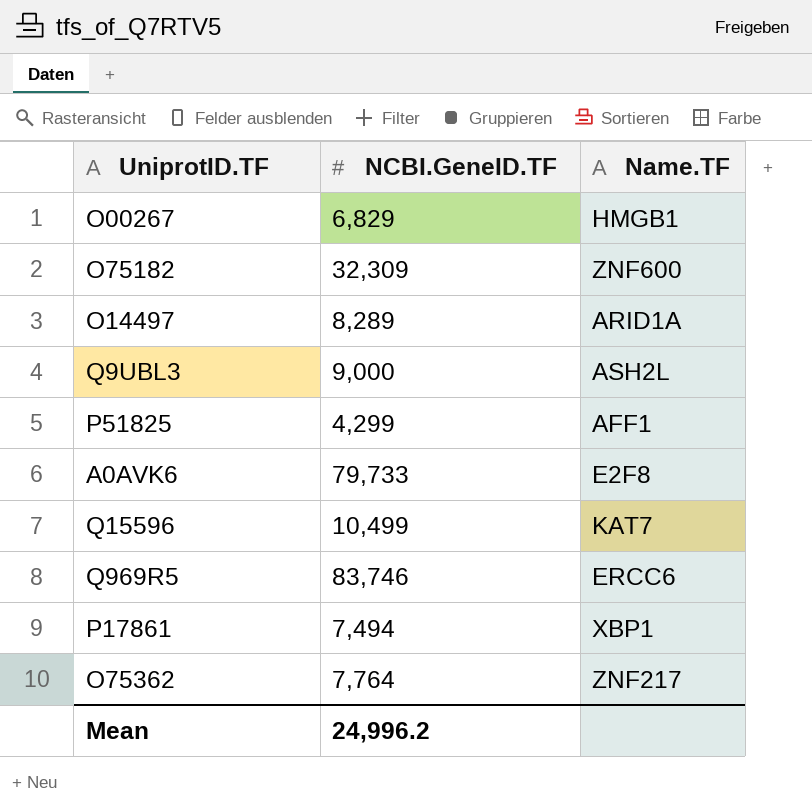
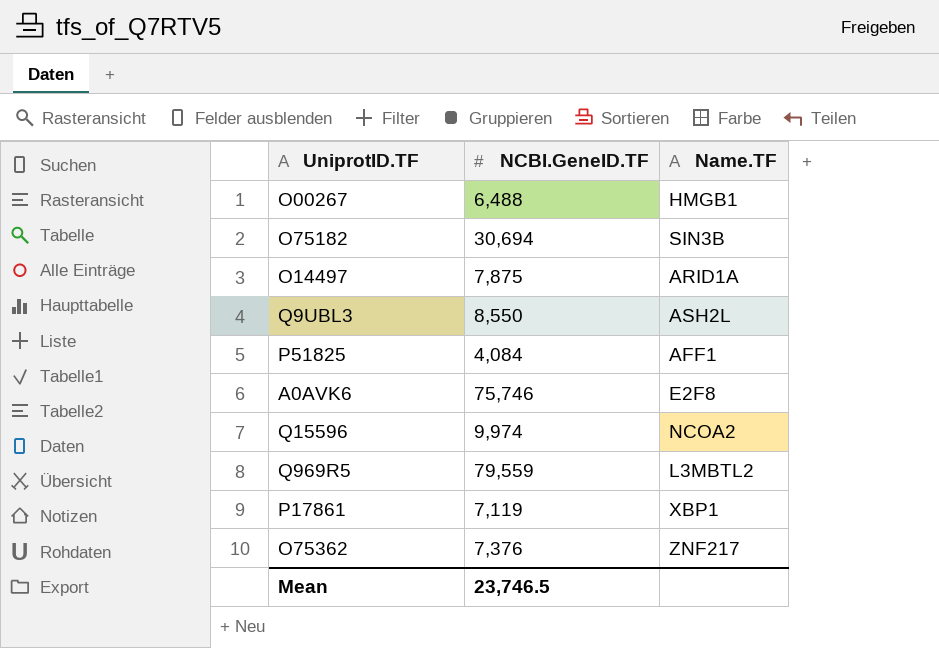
O00267 | NCBI.GeneID.TF: 6,829 -> 6,488
O75182 | NCBI.GeneID.TF: 32,309 -> 30,694
O75182 | Name.TF: ZNF600 -> SIN3B
O14497 | NCBI.GeneID.TF: 8,289 -> 7,875
Q9UBL3 | NCBI.GeneID.TF: 9,000 -> 8,550
P51825 | NCBI.GeneID.TF: 4,299 -> 4,084
A0AVK6 | NCBI.GeneID.TF: 79,733 -> 75,746
Q15596 | NCBI.GeneID.TF: 10,499 -> 9,974
Q15596 | Name.TF: KAT7 -> NCOA2
Q969R5 | NCBI.GeneID.TF: 83,746 -> 79,559
Q969R5 | Name.TF: ERCC6 -> L3MBTL2
P17861 | NCBI.GeneID.TF: 7,494 -> 7,119
O75362 | NCBI.GeneID.TF: 7,764 -> 7,376
Mean | NCBI.GeneID.TF: 24,996.2 -> 23,746.5

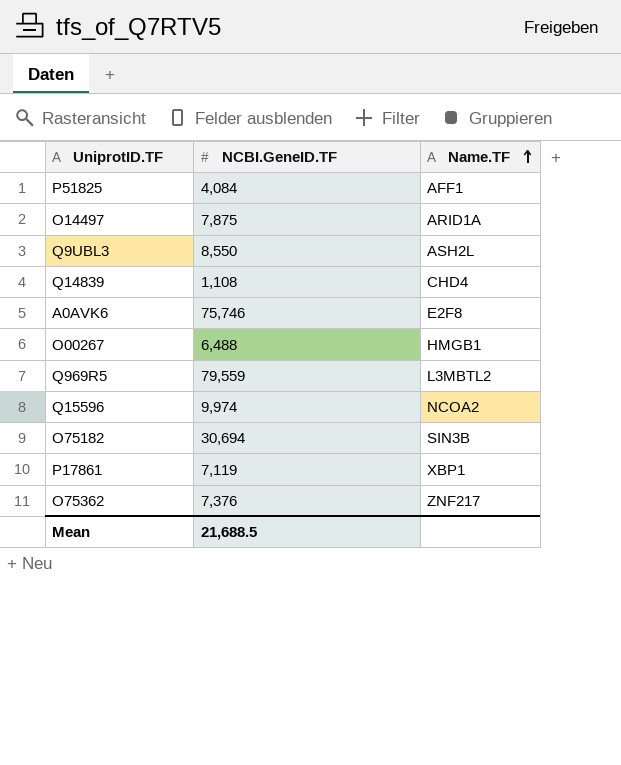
row order: none -> Name.TF ascending
row Q14839: none -> 1,108 | CHD4
Mean | NCBI.GeneID.TF: 23,746.5 -> 21,688.5

